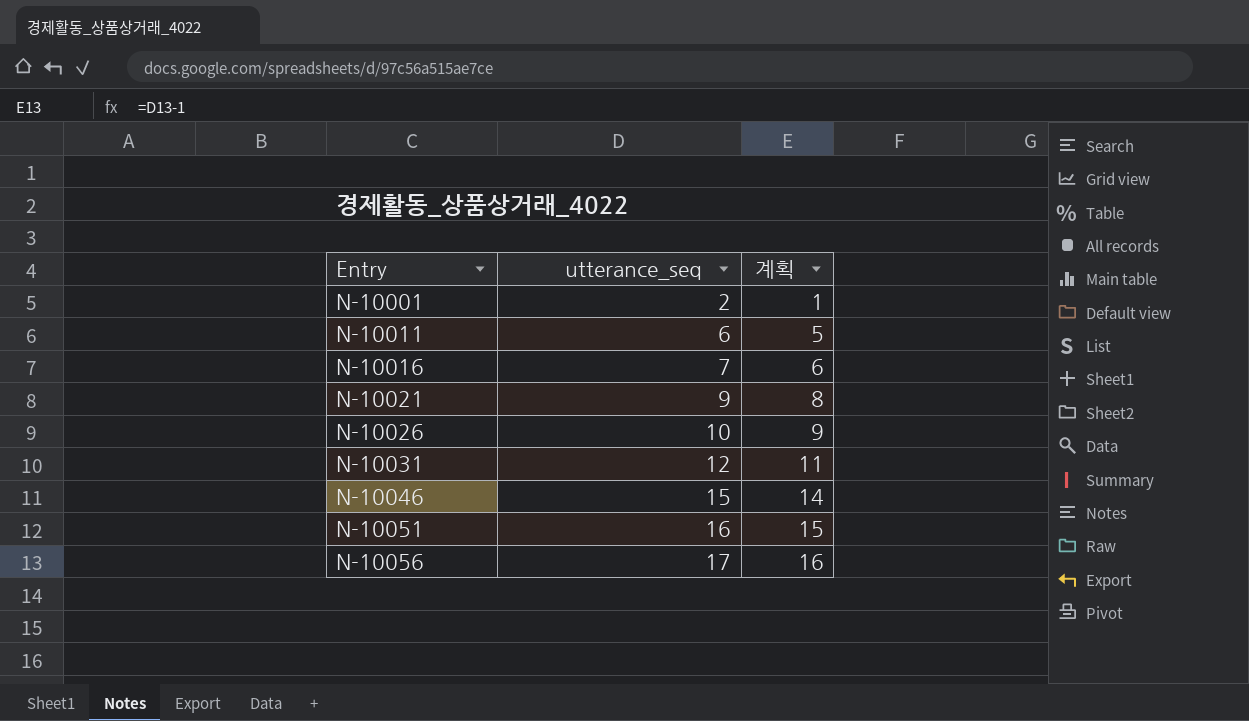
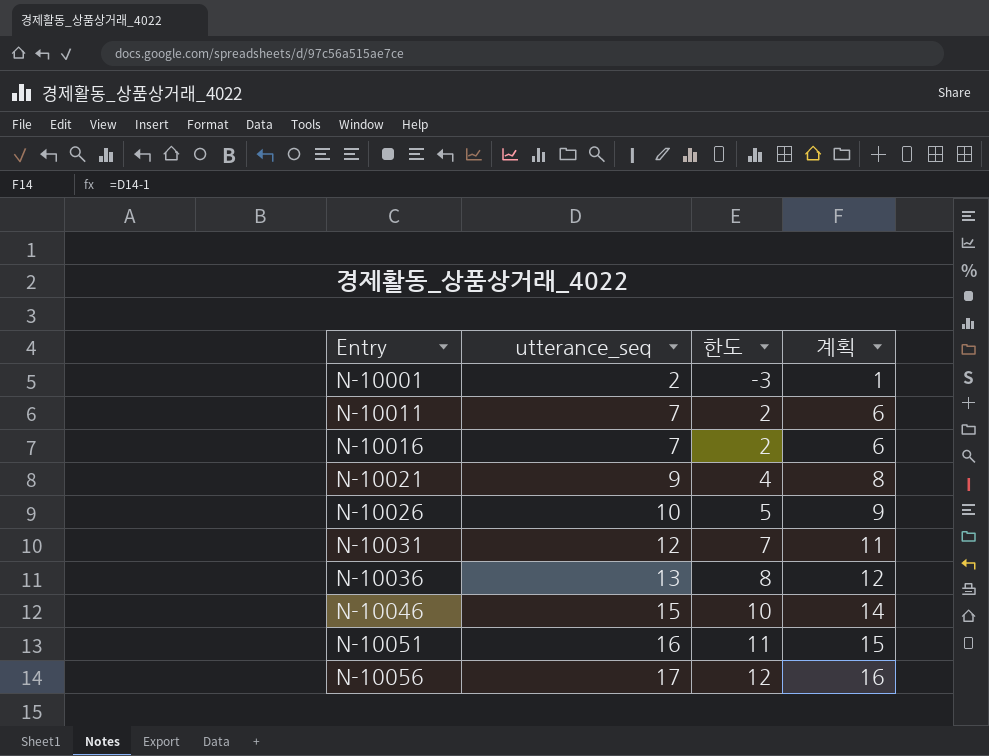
column 한도 | formula: none -> [utterance_seq] - 5
N-10011 | utterance_seq: 6 -> 7
N-10011 | 계획: 5 -> 6
row N-10036: none -> 13 | 8 | 12

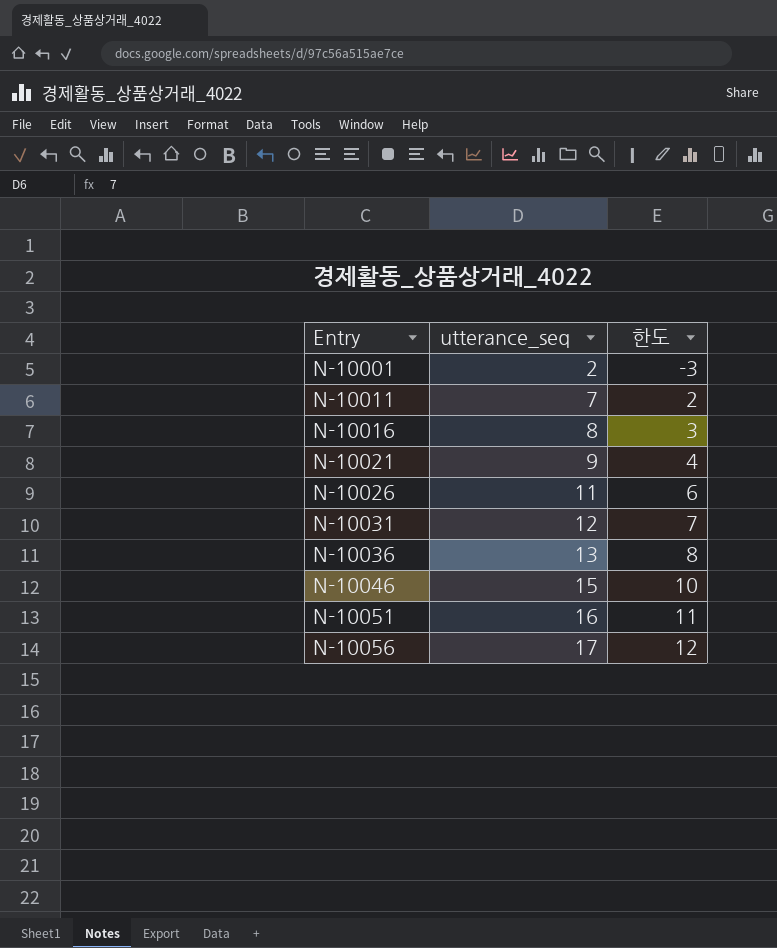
column 계획 | formula: [utterance_seq] - 1 -> none
N-10016 | utterance_seq: 7 -> 8
N-10016 | 한도: 2 -> 3
N-10026 | utterance_seq: 10 -> 11
N-10026 | 한도: 5 -> 6

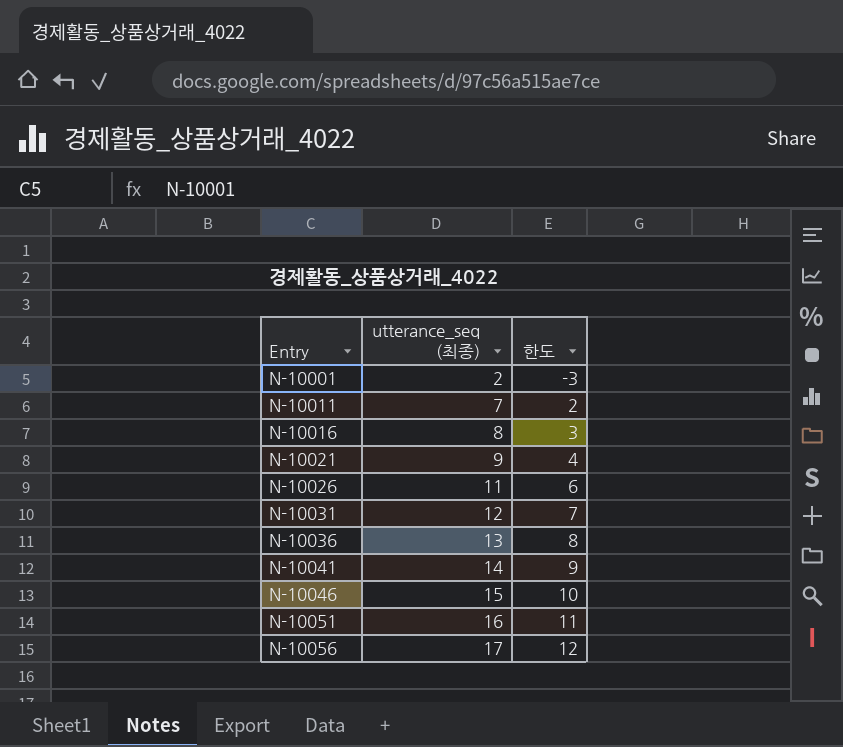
column name: utterance_seq -> utterance_seq (최종)
row N-10041: none -> 14 | 9

